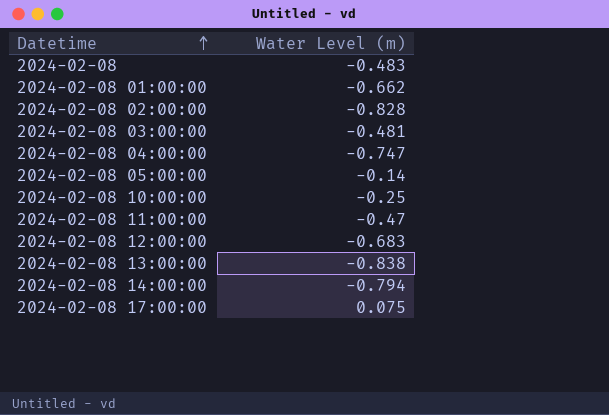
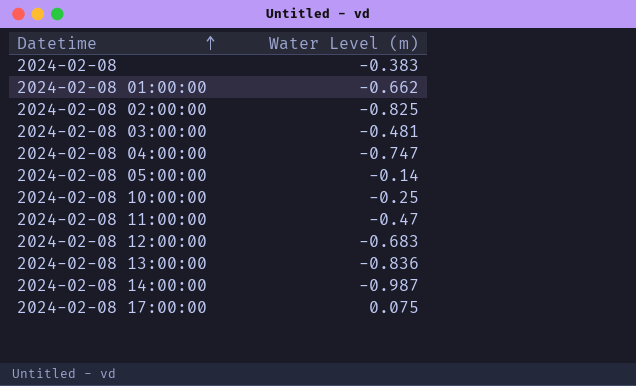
2024-02-08 | Water Level (m): -0.483 -> -0.383
2024-02-08 02:00:00 | Water Level (m): -0.828 -> -0.825
2024-02-08 13:00:00 | Water Level (m): -0.838 -> -0.836
2024-02-08 14:00:00 | Water Level (m): -0.794 -> -0.987

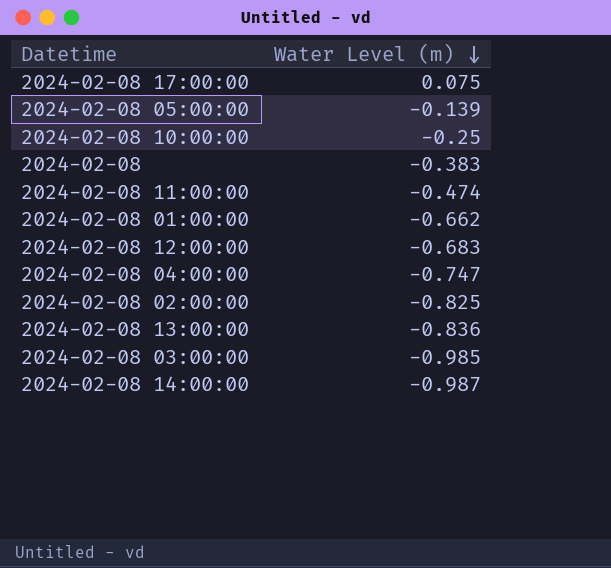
row order: Datetime ascending -> Water Level (m) descending
2024-02-08 05:00:00 | Water Level (m): -0.14 -> -0.139
2024-02-08 11:00:00 | Water Level (m): -0.47 -> -0.474
2024-02-08 03:00:00 | Water Level (m): -0.481 -> -0.985

